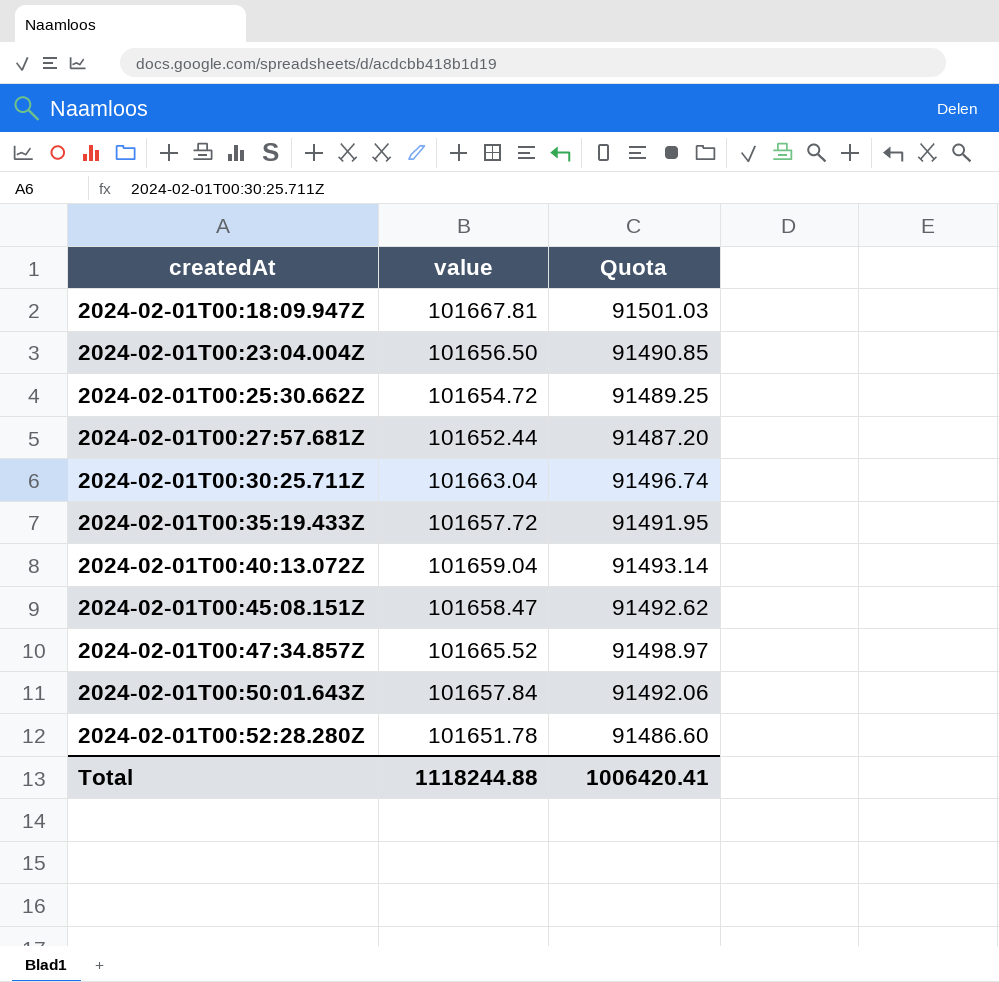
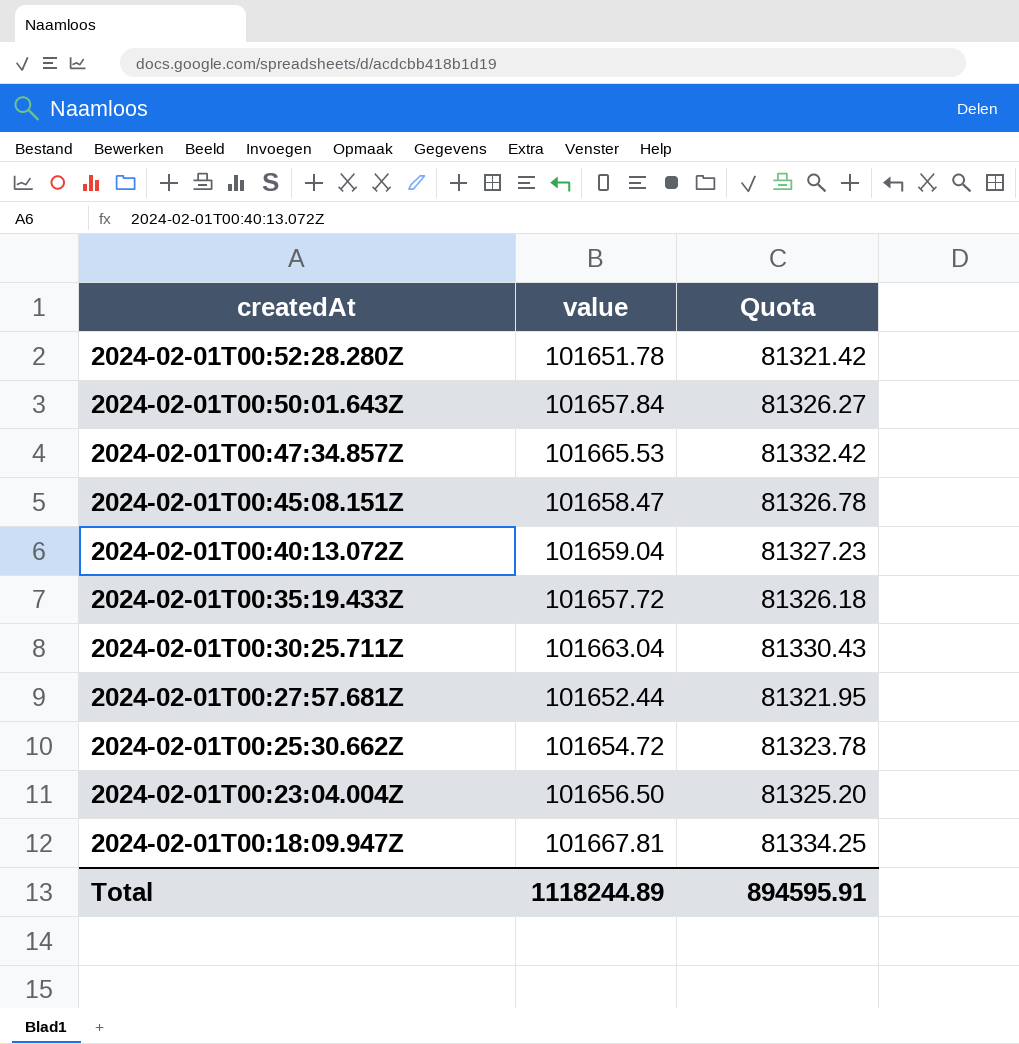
row order: createdAt ascending -> createdAt descending
column Quota | formula: [value] * 0.9 -> [value] * 0.8
2024-02-01T00:47:34.857Z | value: 101665.52 -> 101665.53
Total | value: 1118244.88 -> 1118244.89
Total | Quota: 1006420.41 -> 894595.91

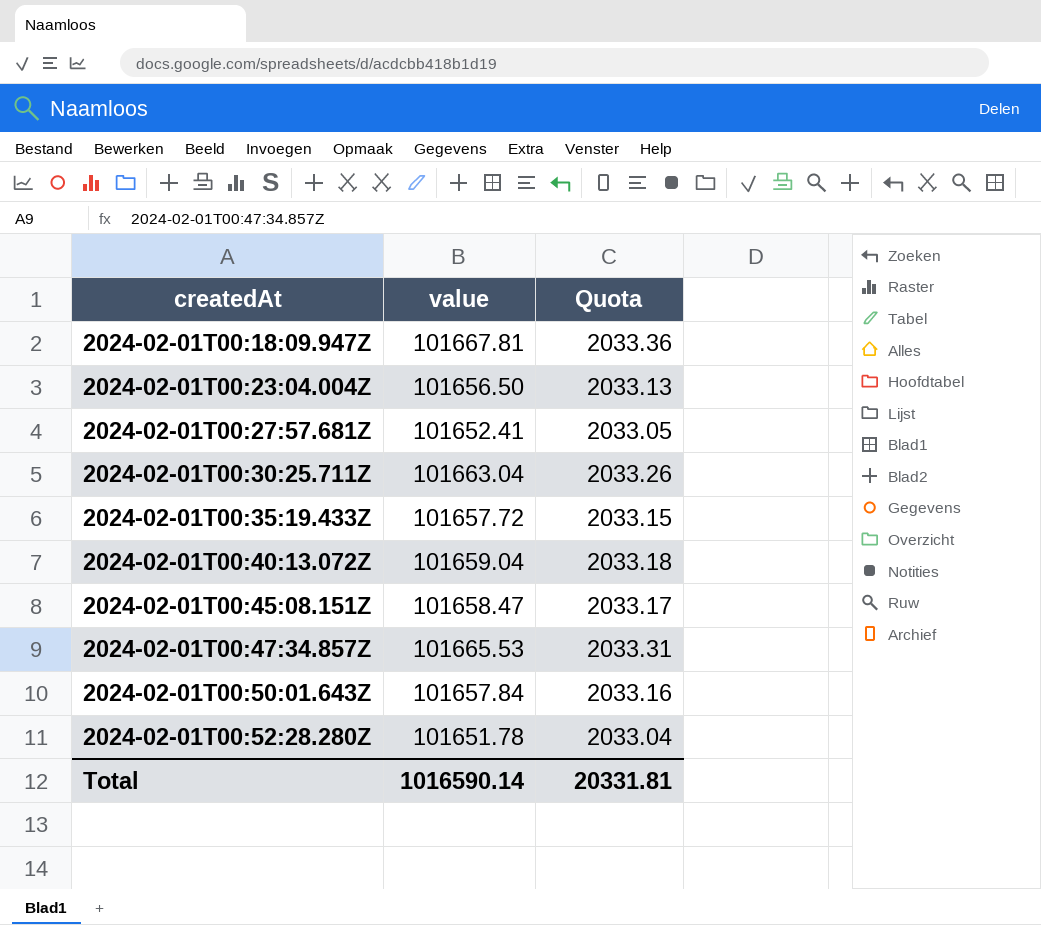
row order: createdAt descending -> createdAt ascending
column Quota | formula: [value] * 0.8 -> [value] * 0.02
row 2024-02-01T00:25:30.662Z: 101654.72 | 81323.78 -> none
2024-02-01T00:27:57.681Z | value: 101652.44 -> 101652.41
Total | value: 1118244.89 -> 1016590.14
Total | Quota: 894595.91 -> 20331.81

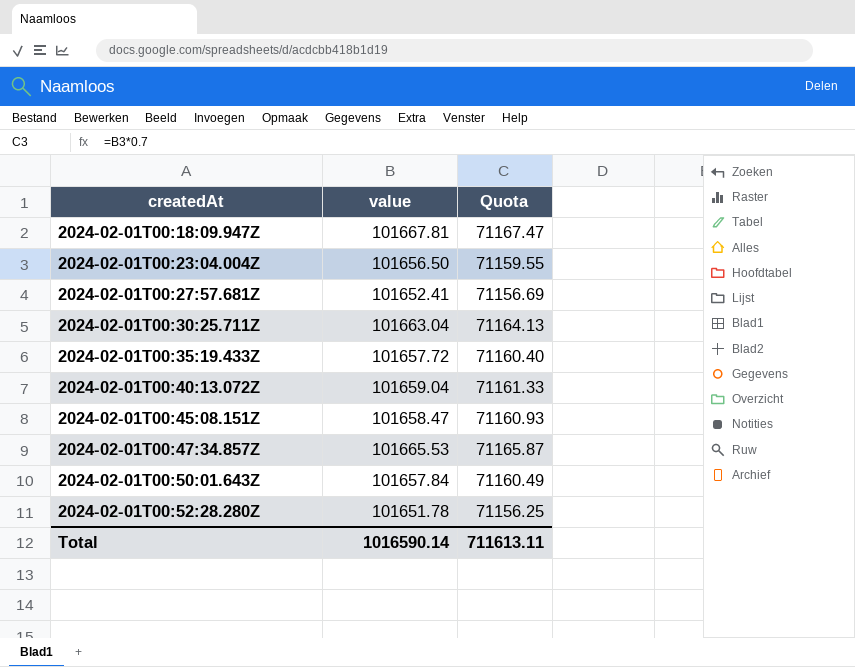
column Quota | formula: [value] * 0.02 -> [value] * 0.7
Total | Quota: 20331.81 -> 711613.11

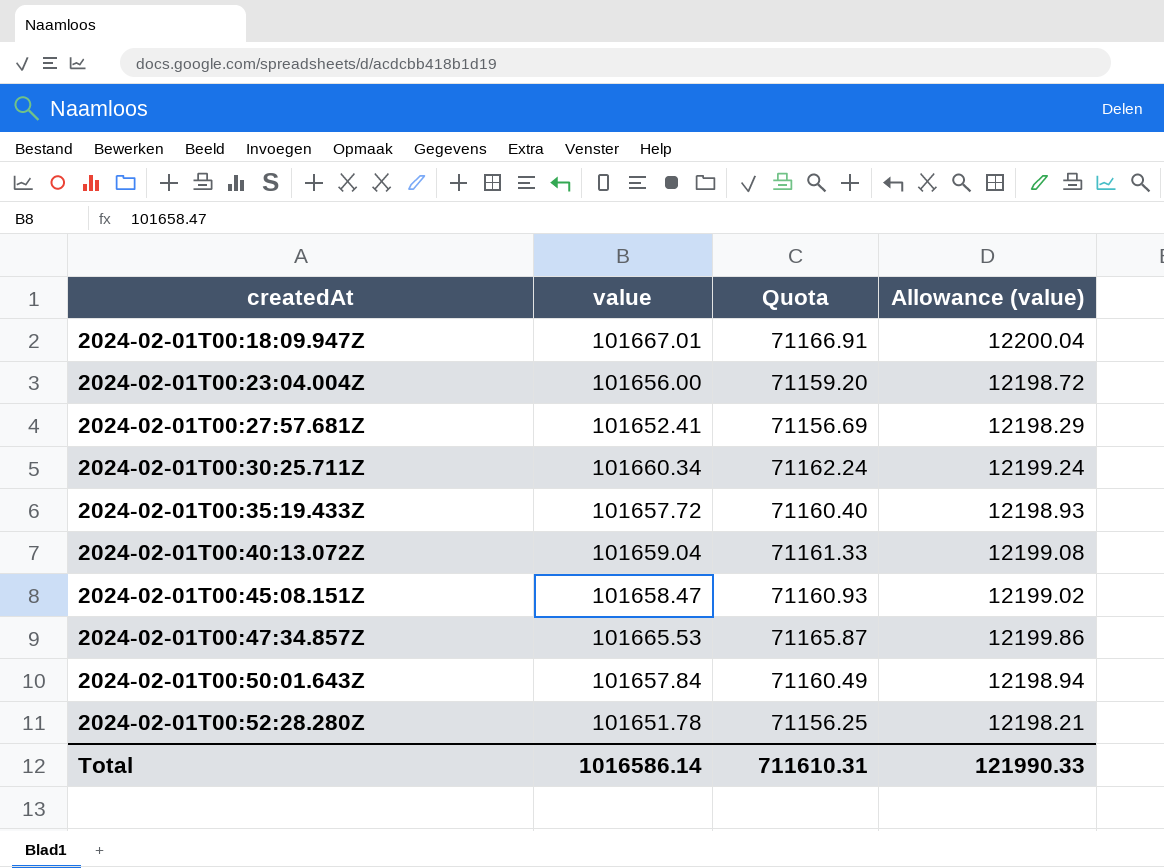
column Allowance (value) | formula: none -> [value] * 0.12
2024-02-01T00:18:09.947Z | value: 101667.81 -> 101667.01
2024-02-01T00:18:09.947Z | Quota: 71167.47 -> 71166.91
2024-02-01T00:23:04.004Z | value: 101656.50 -> 101656.00
2024-02-01T00:23:04.004Z | Quota: 71159.55 -> 71159.20
2024-02-01T00:30:25.711Z | value: 101663.04 -> 101660.34
2024-02-01T00:30:25.711Z | Quota: 71164.13 -> 71162.24
Total | value: 1016590.14 -> 1016586.14
Total | Quota: 711613.11 -> 711610.31

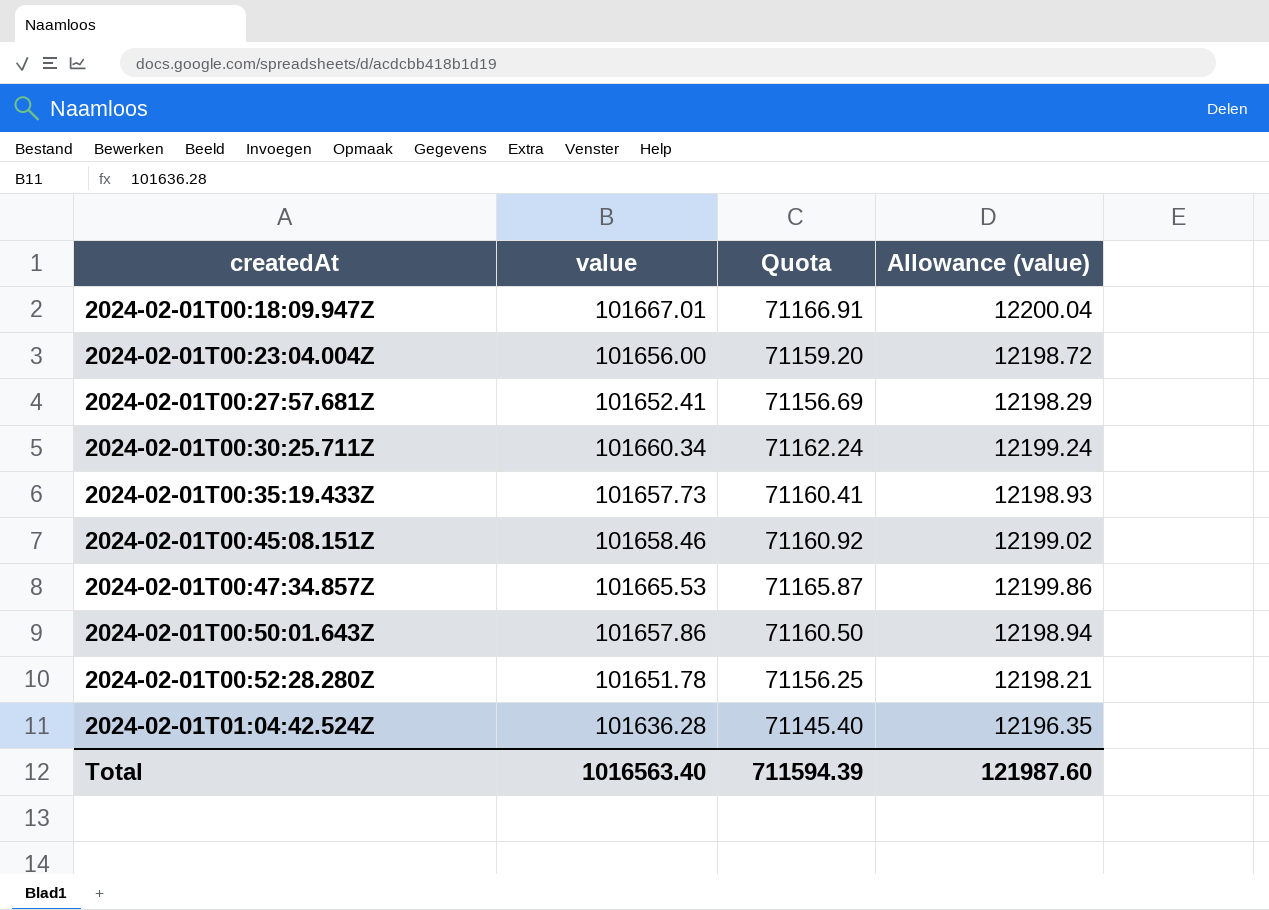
row 2024-02-01T00:40:13.072Z: 101659.04 | 71161.33 | 12199.08 -> none
2024-02-01T00:35:19.433Z | value: 101657.72 -> 101657.73
2024-02-01T00:35:19.433Z | Quota: 71160.40 -> 71160.41
2024-02-01T00:45:08.151Z | value: 101658.47 -> 101658.46
2024-02-01T00:45:08.151Z | Quota: 71160.93 -> 71160.92
2024-02-01T00:50:01.643Z | value: 101657.84 -> 101657.86
2024-02-01T00:50:01.643Z | Quota: 71160.49 -> 71160.50
row 2024-02-01T01:04:42.524Z: none -> 101636.28 | 71145.40 | 12196.35
Total | value: 1016586.14 -> 1016563.40
Total | Quota: 711610.31 -> 711594.39
Total | Allowance (value): 121990.33 -> 121987.60

